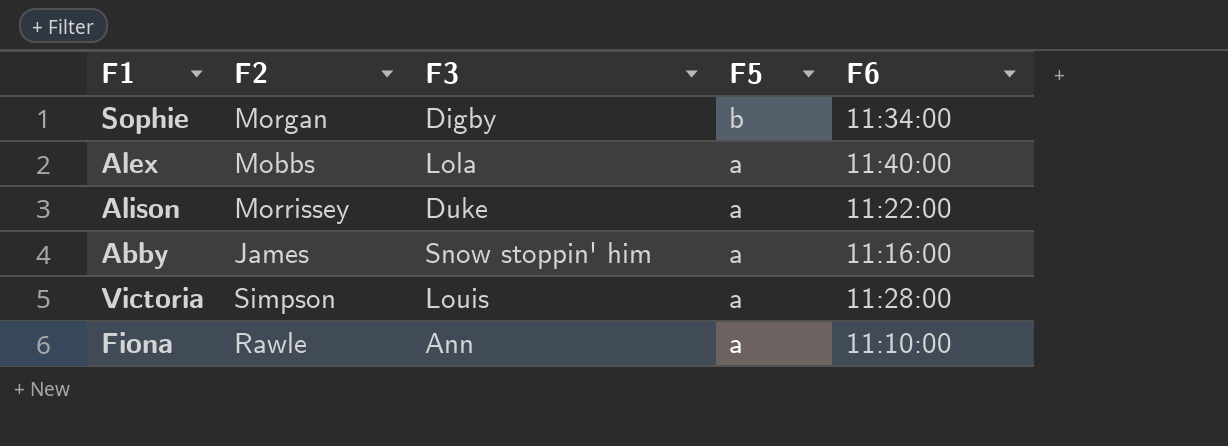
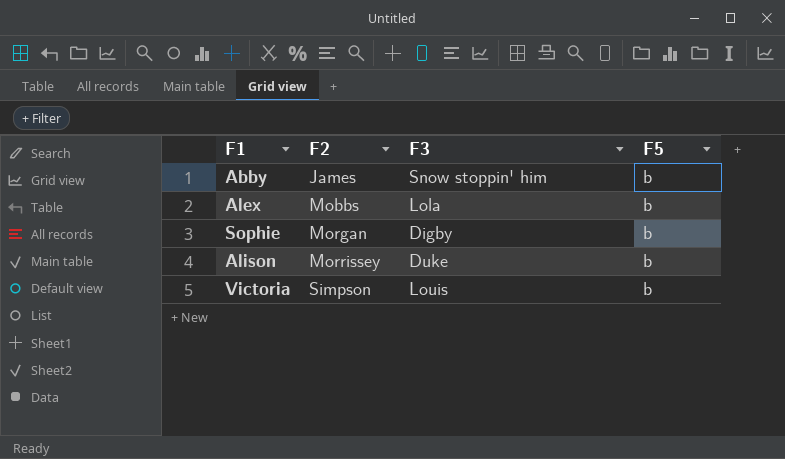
row order: F5 descending -> F2 ascending
column F6 | position: 5 -> none
row Fiona: Rawle | Ann | a | 11:10:00 -> none
Abby | F5: a -> b
Alex | F5: a -> b
Alison | F5: a -> b
Victoria | F5: a -> b

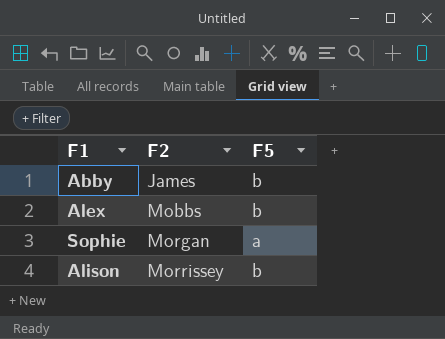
column F3 | position: 3 -> none
row Victoria: Simpson | Louis | b -> none
Sophie | F5: b -> a

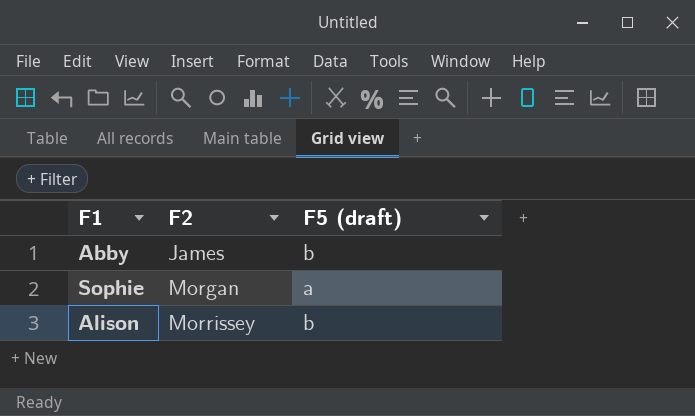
column name: F5 -> F5 (draft)
row Alex: Mobbs | b -> none

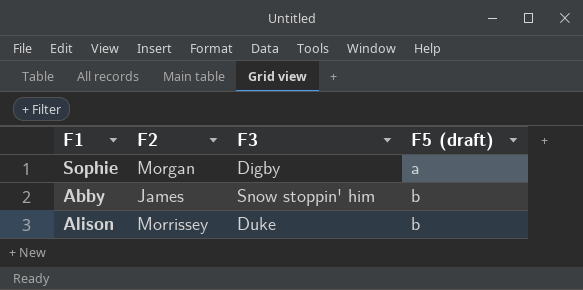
row order: F2 ascending -> F5 (draft) ascending
column F3 | position: none -> 3

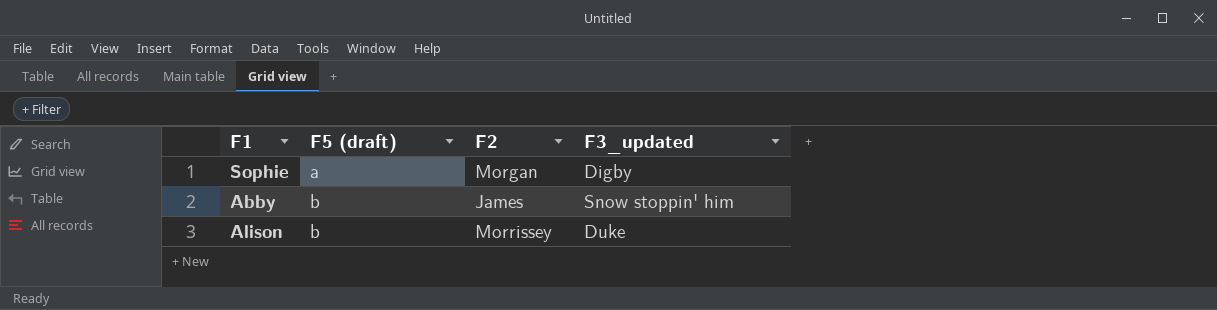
column F5 (draft) | position: 4 -> 2
column name: F3 -> F3_updated

